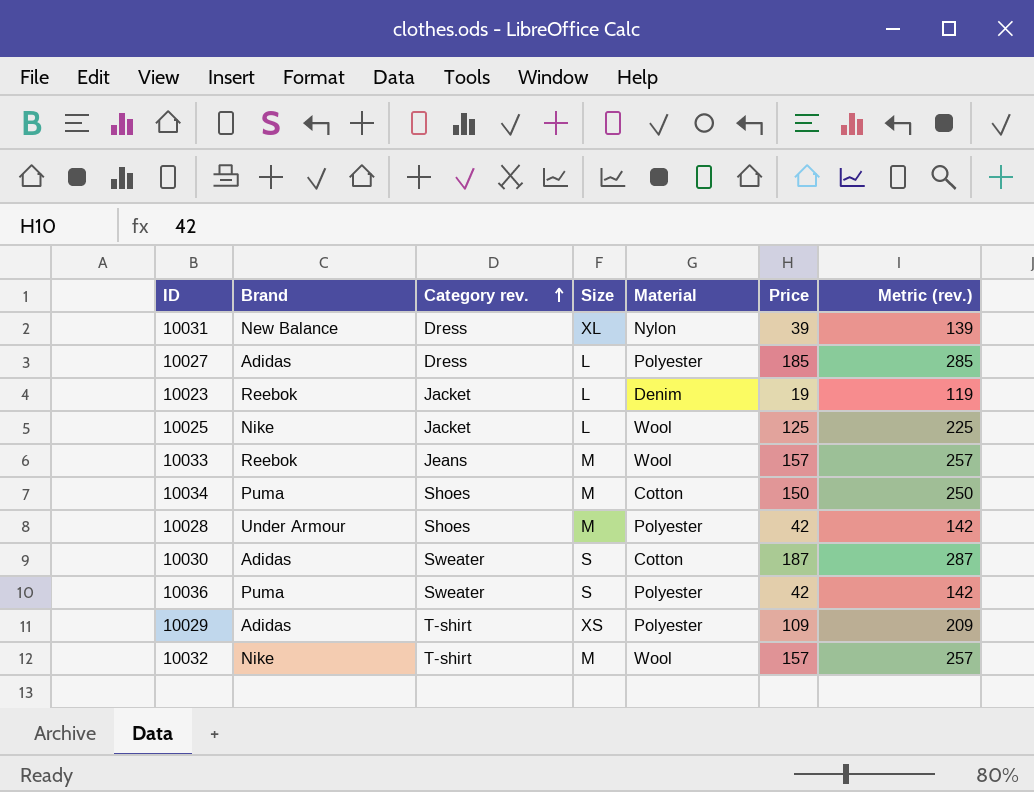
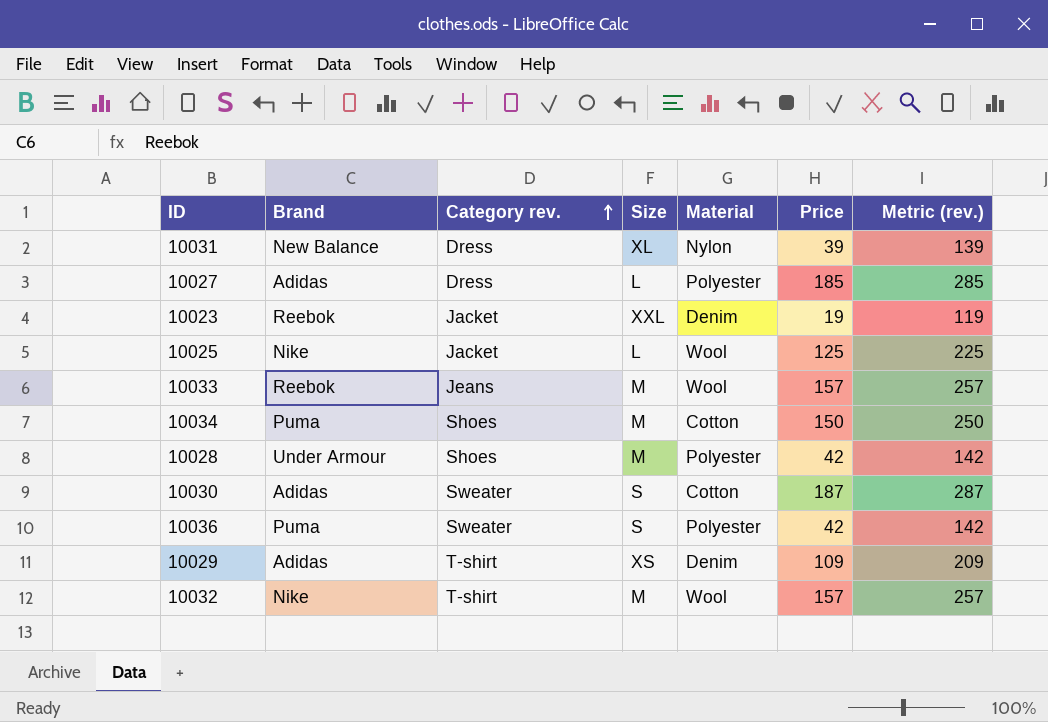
10023 | Size: L -> XXL
10029 | Material: Polyester -> Denim

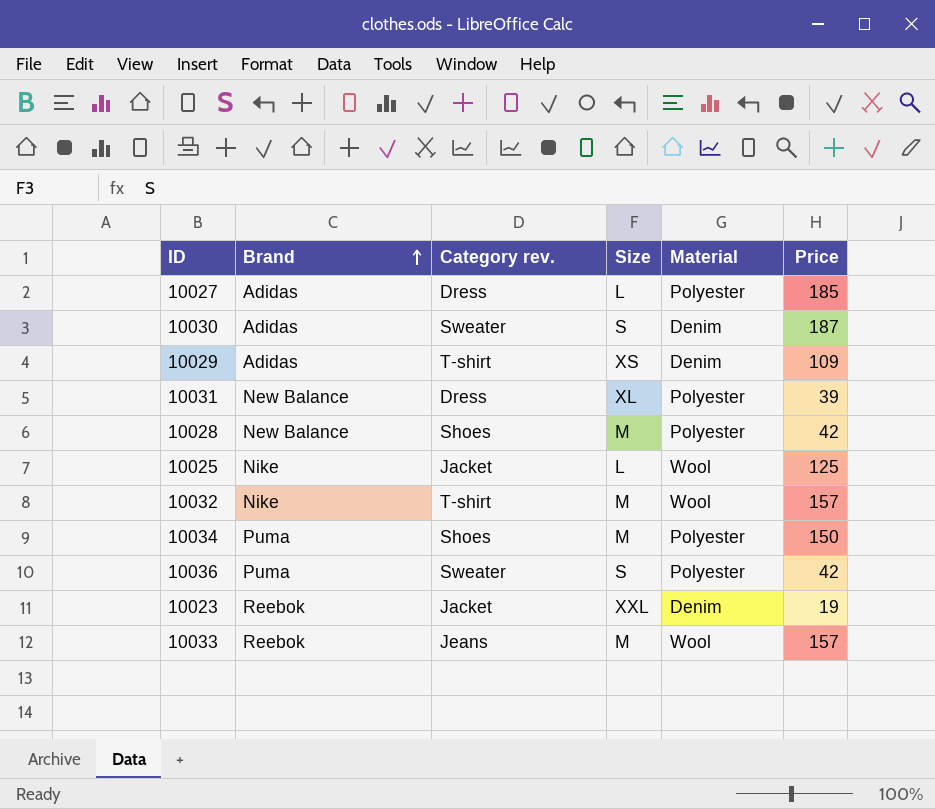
row order: Category rev. ascending -> Brand ascending
column Metric (rev.) | formula: [Price] + 100 -> none
10030 | Material: Cotton -> Denim
10031 | Material: Nylon -> Polyester
10028 | Brand: Under Armour -> New Balance
10034 | Material: Cotton -> Polyester

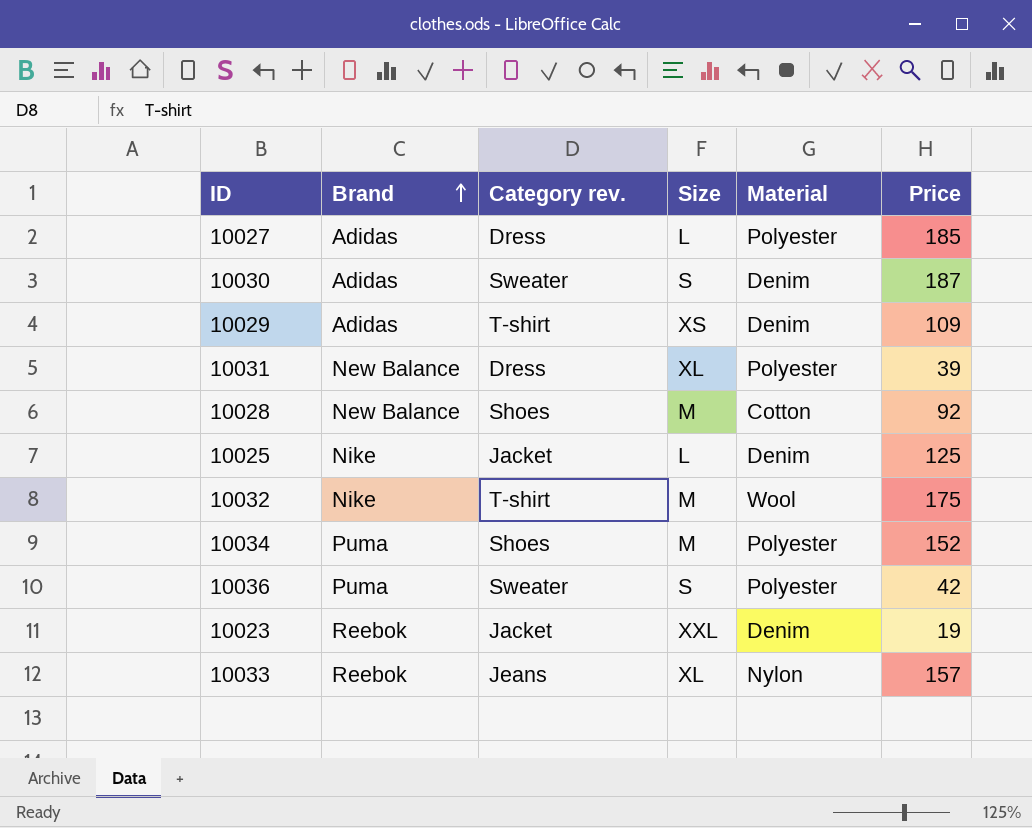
10028 | Material: Polyester -> Cotton
10028 | Price: 42 -> 92
10025 | Material: Wool -> Denim
10032 | Price: 157 -> 175
10034 | Price: 150 -> 152
10033 | Size: M -> XL
10033 | Material: Wool -> Nylon

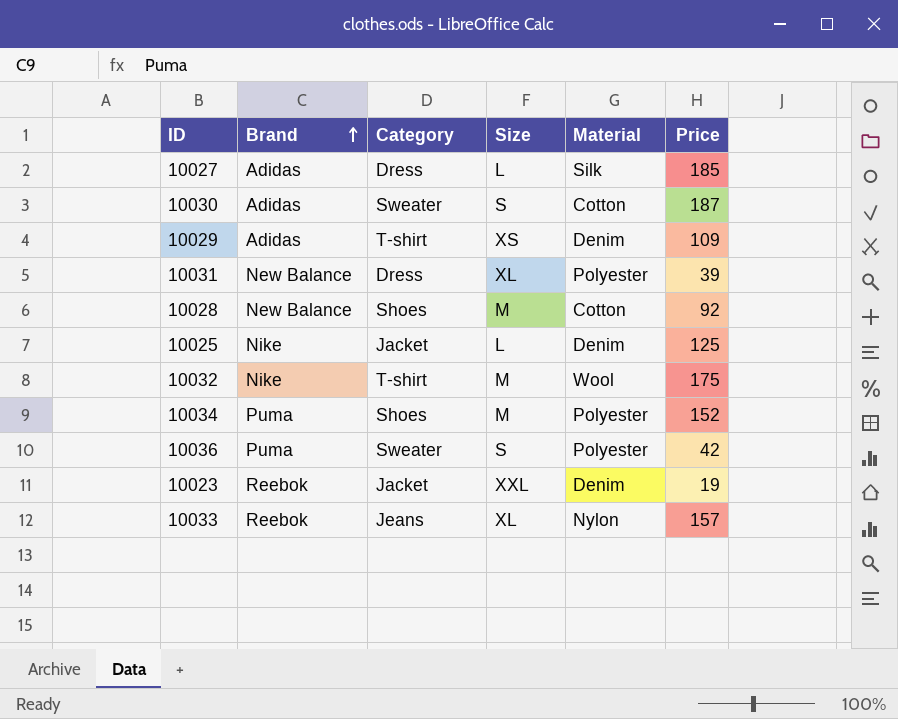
column name: Category rev. -> Category
10027 | Material: Polyester -> Silk
10030 | Material: Denim -> Cotton

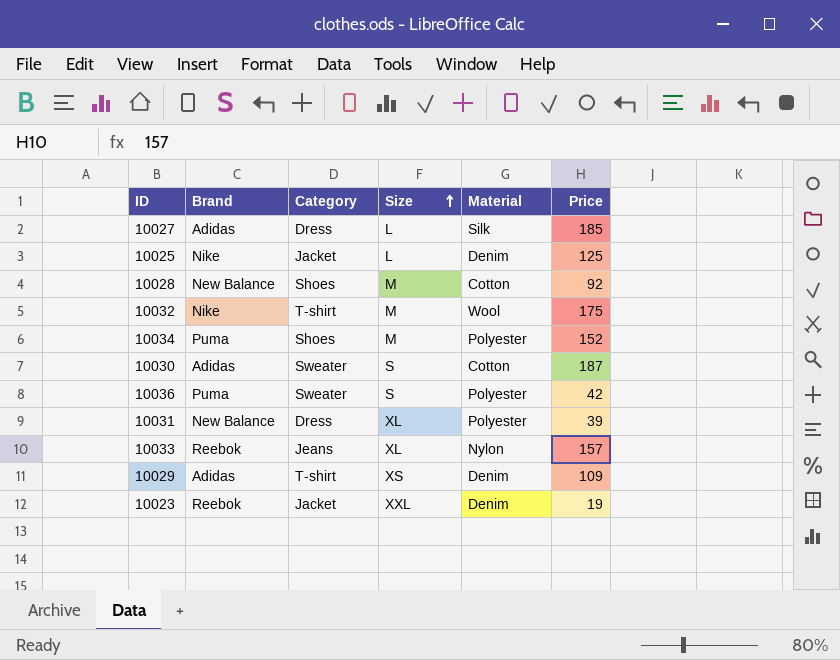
row order: Brand ascending -> Size ascending

